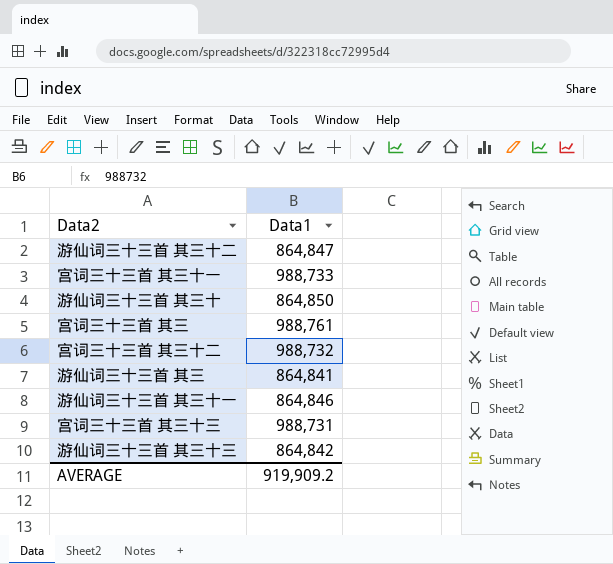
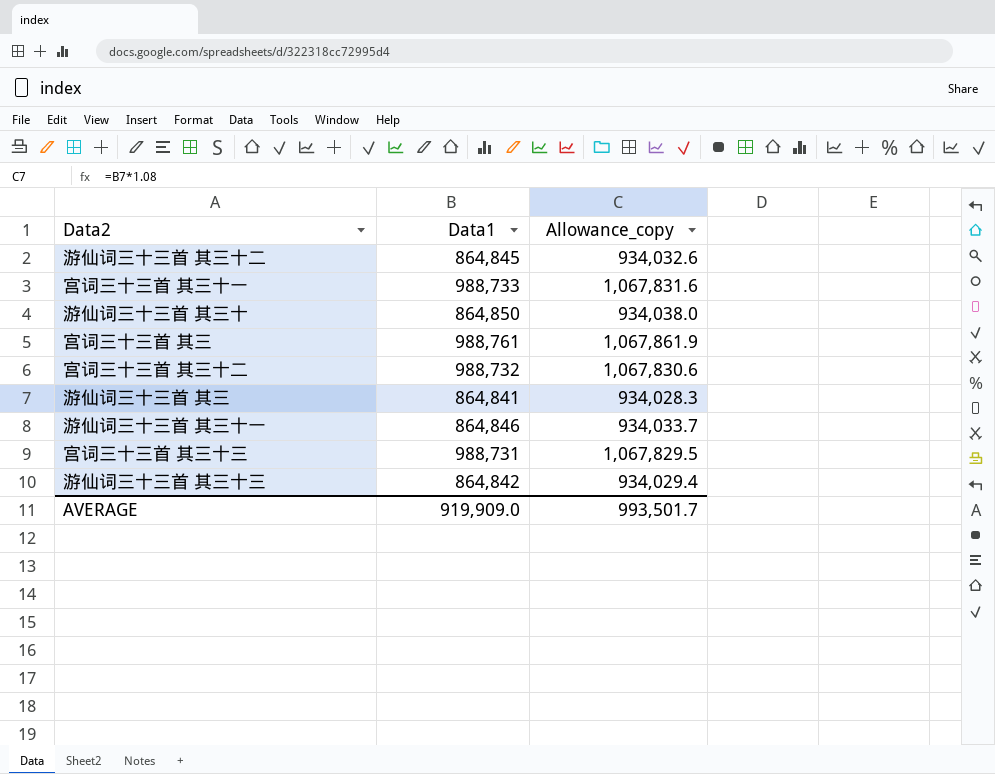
column Allowance_copy | formula: none -> [Data1] * 1.08
游仙词三十三首 其三十二 | Data1: 864,847 -> 864,845
AVERAGE | Data1: 919,909.2 -> 919,909.0

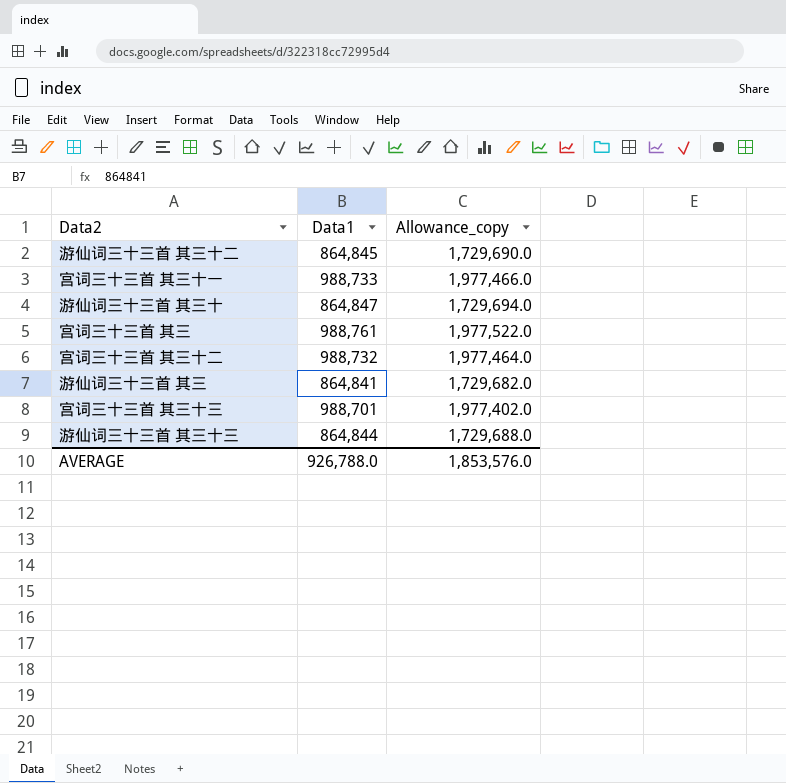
column Allowance_copy | formula: [Data1] * 1.08 -> [Data1] * 2
row 游仙词三十三首 其三十一: 864,846 | 934,033.7 -> none
游仙词三十三首 其三十 | Data1: 864,850 -> 864,847
宫词三十三首 其三十三 | Data1: 988,731 -> 988,701
游仙词三十三首 其三十三 | Data1: 864,842 -> 864,844
AVERAGE | Data1: 919,909.0 -> 926,788.0
AVERAGE | Allowance_copy: 993,501.7 -> 1,853,576.0

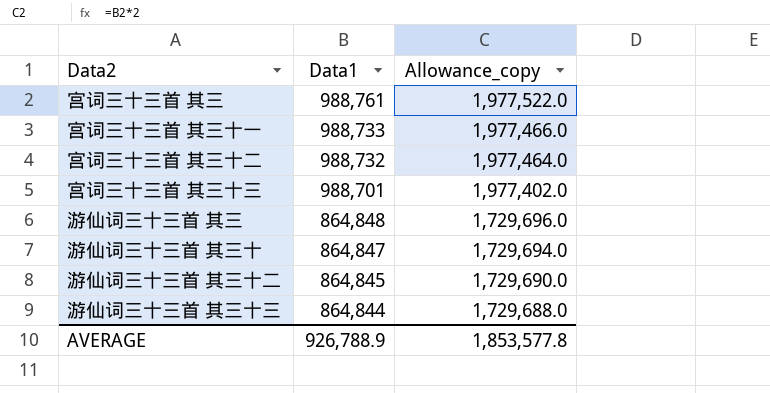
row order: none -> Data1 descending
游仙词三十三首 其三 | Data1: 864,841 -> 864,848
游仙词三十三首 其三 | Allowance_copy: 1,729,682.0 -> 1,729,696.0
AVERAGE | Data1: 926,788.0 -> 926,788.9
AVERAGE | Allowance_copy: 1,853,576.0 -> 1,853,577.8

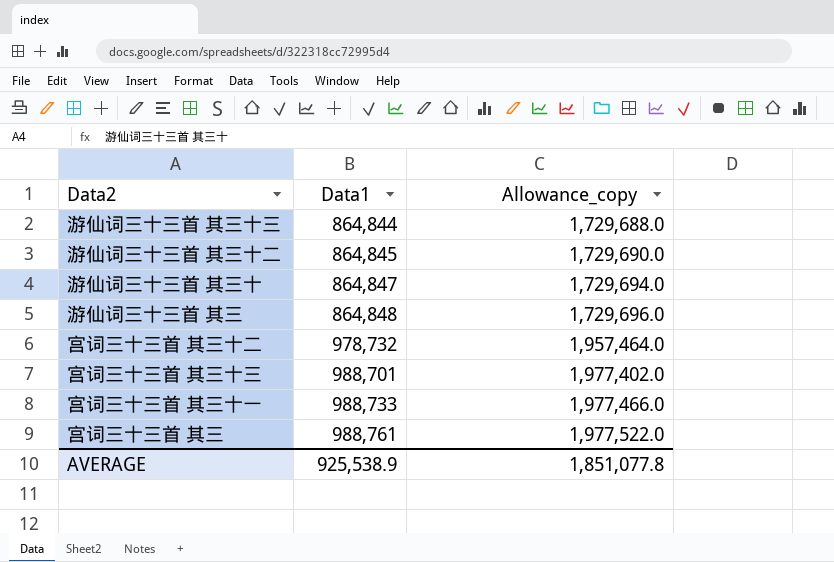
row order: Data1 descending -> Data1 ascending
宫词三十三首 其三十二 | Data1: 988,732 -> 978,732
宫词三十三首 其三十二 | Allowance_copy: 1,977,464.0 -> 1,957,464.0
AVERAGE | Data1: 926,788.9 -> 925,538.9
AVERAGE | Allowance_copy: 1,853,577.8 -> 1,851,077.8

